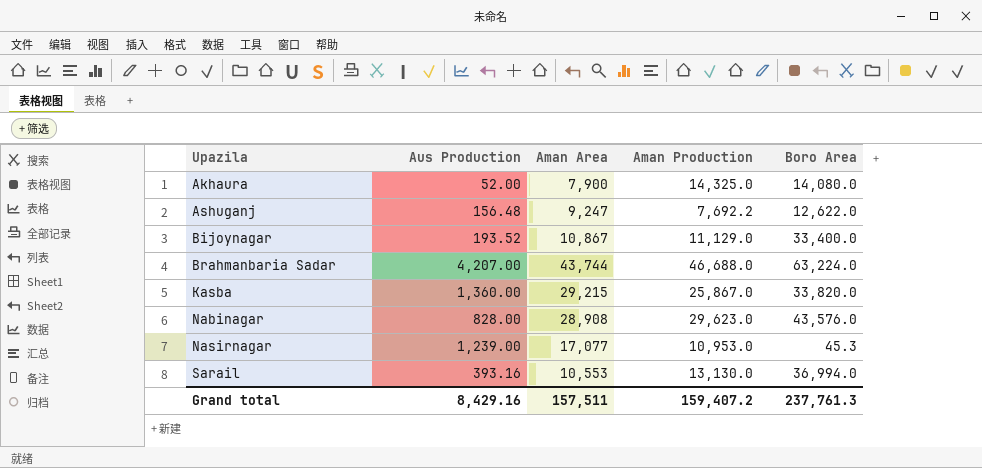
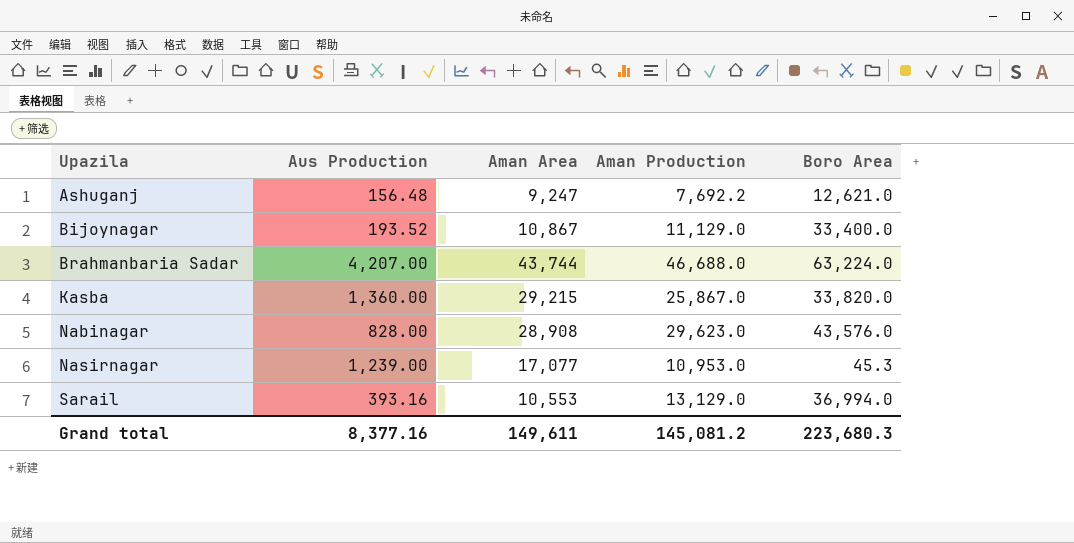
row Akhaura: 52.00 | 7,900 | 14,325.0 | 14,080.0 -> none
Ashuganj | Boro Area: 12,622.0 -> 12,621.0
Sarail | Aman Production: 13,130.0 -> 13,129.0
Grand total | Aus Production: 8,429.16 -> 8,377.16
Grand total | Aman Area: 157,511 -> 149,611
Grand total | Aman Production: 159,407.2 -> 145,081.2
Grand total | Boro Area: 237,761.3 -> 223,680.3

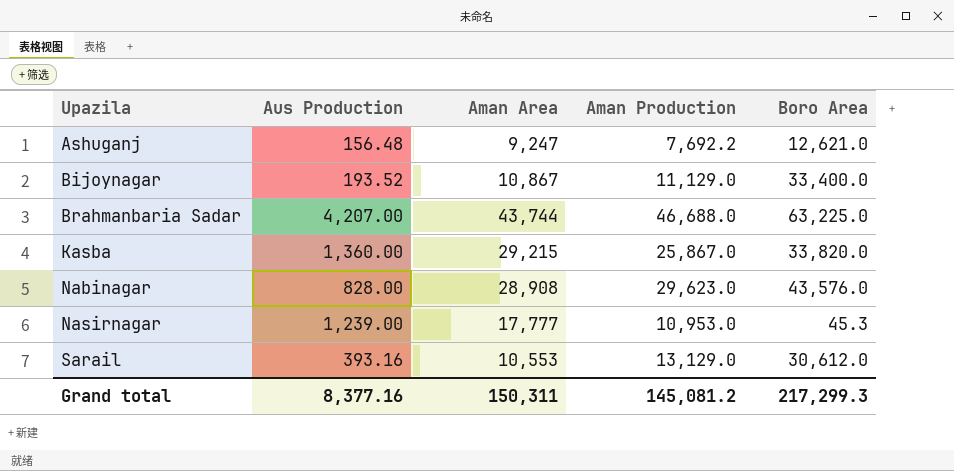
Brahmanbaria Sadar | Boro Area: 63,224.0 -> 63,225.0
Nasirnagar | Aman Area: 17,077 -> 17,777
Sarail | Boro Area: 36,994.0 -> 30,612.0
Grand total | Aman Area: 149,611 -> 150,311
Grand total | Boro Area: 223,680.3 -> 217,299.3

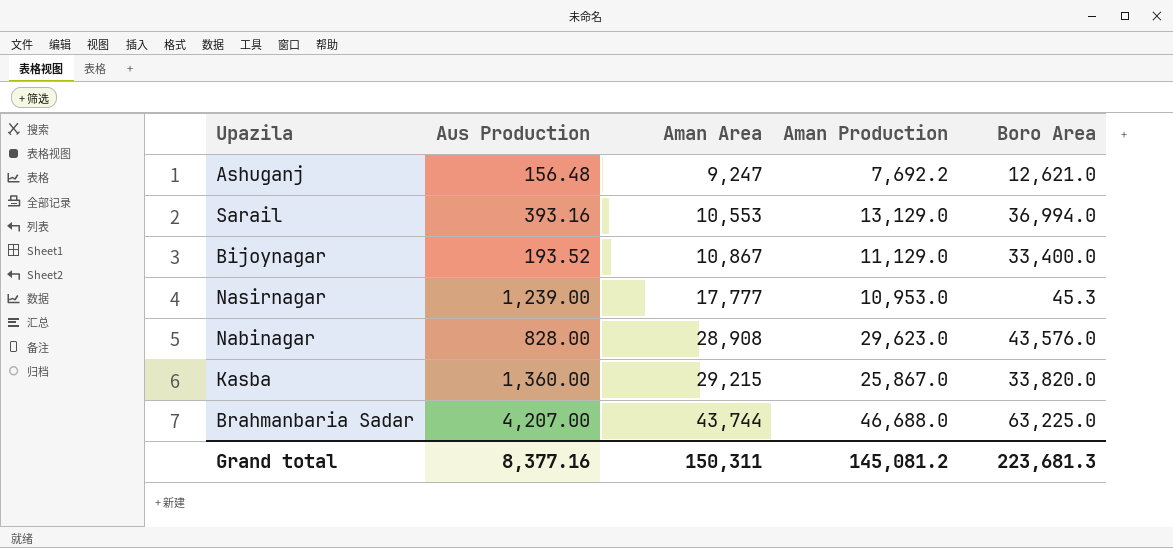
row order: Upazila ascending -> Aman Area ascending
Sarail | Boro Area: 30,612.0 -> 36,994.0
Grand total | Boro Area: 217,299.3 -> 223,681.3

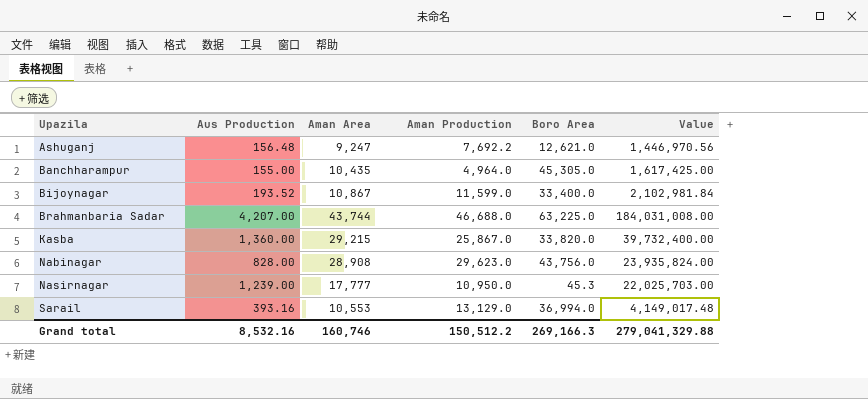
row order: Aman Area ascending -> Upazila ascending
column Value | formula: none -> [Aus Production] * [Aman Area]
row Banchharampur: none -> 155.00 | 10,435 | 4,964.0 | 45,305.0 | 1,617,425.00
Bijoynagar | Aman Production: 11,129.0 -> 11,599.0
Nabinagar | Boro Area: 43,576.0 -> 43,756.0
Nasirnagar | Aman Production: 10,953.0 -> 10,950.0
Grand total | Aus Production: 8,377.16 -> 8,532.16
Grand total | Aman Area: 150,311 -> 160,746
Grand total | Aman Production: 145,081.2 -> 150,512.2
Grand total | Boro Area: 223,681.3 -> 269,166.3

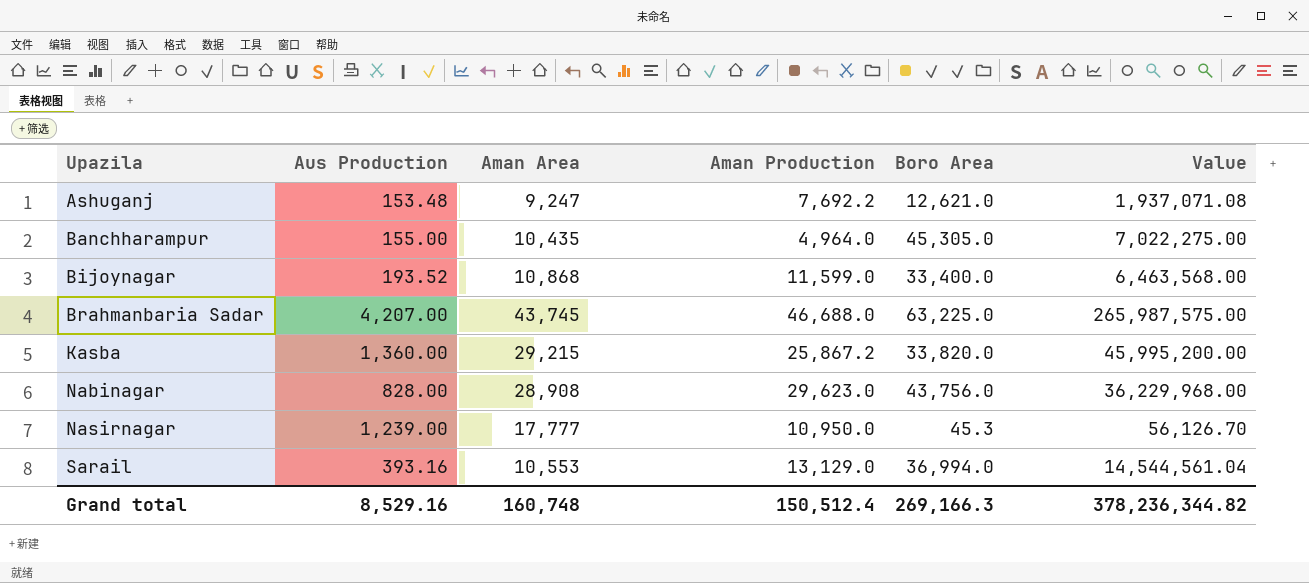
column Value | formula: [Aus Production] * [Aman Area] -> [Aus Production] * [Boro Area]
Ashuganj | Aus Production: 156.48 -> 153.48
Bijoynagar | Aman Area: 10,867 -> 10,868
Brahmanbaria Sadar | Aman Area: 43,744 -> 43,745
Kasba | Aman Production: 25,867.0 -> 25,867.2
Grand total | Aus Production: 8,532.16 -> 8,529.16
Grand total | Aman Area: 160,746 -> 160,748
Grand total | Aman Production: 150,512.2 -> 150,512.4
Grand total | Value: 279,041,329.88 -> 378,236,344.82

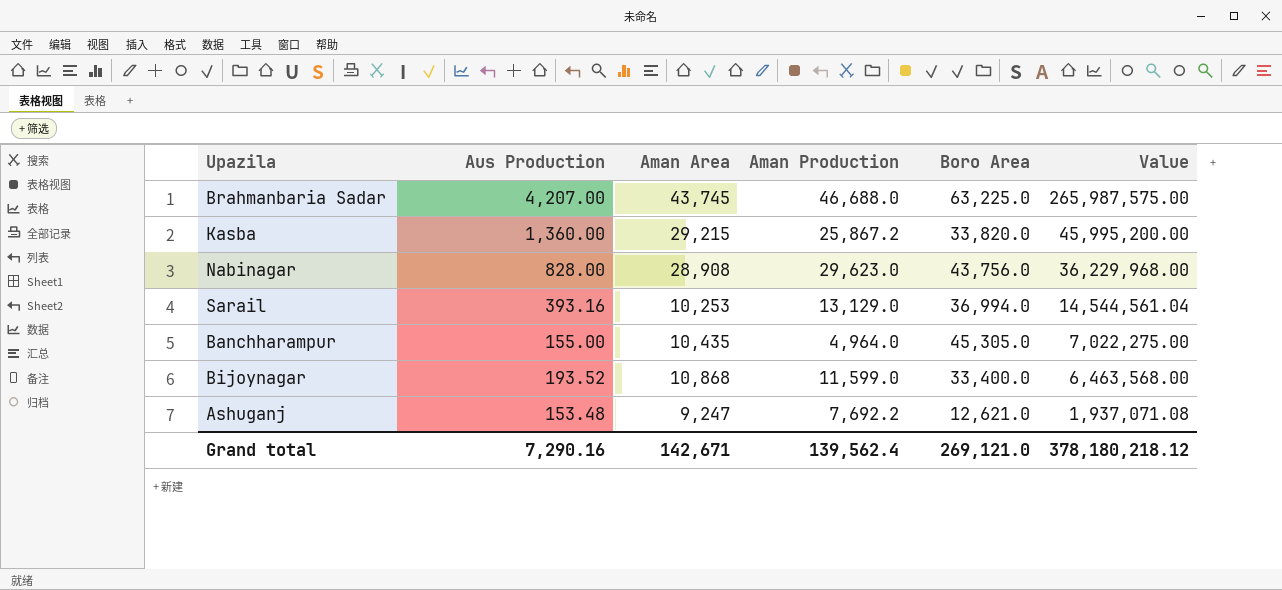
row order: Upazila ascending -> Value descending
row Nasirnagar: 1,239.00 | 17,777 | 10,950.0 | 45.3 | 56,126.70 -> none
Sarail | Aman Area: 10,553 -> 10,253
Grand total | Aus Production: 8,529.16 -> 7,290.16
Grand total | Aman Area: 160,748 -> 142,671
Grand total | Aman Production: 150,512.4 -> 139,562.4
Grand total | Boro Area: 269,166.3 -> 269,121.0
Grand total | Value: 378,236,344.82 -> 378,180,218.12

